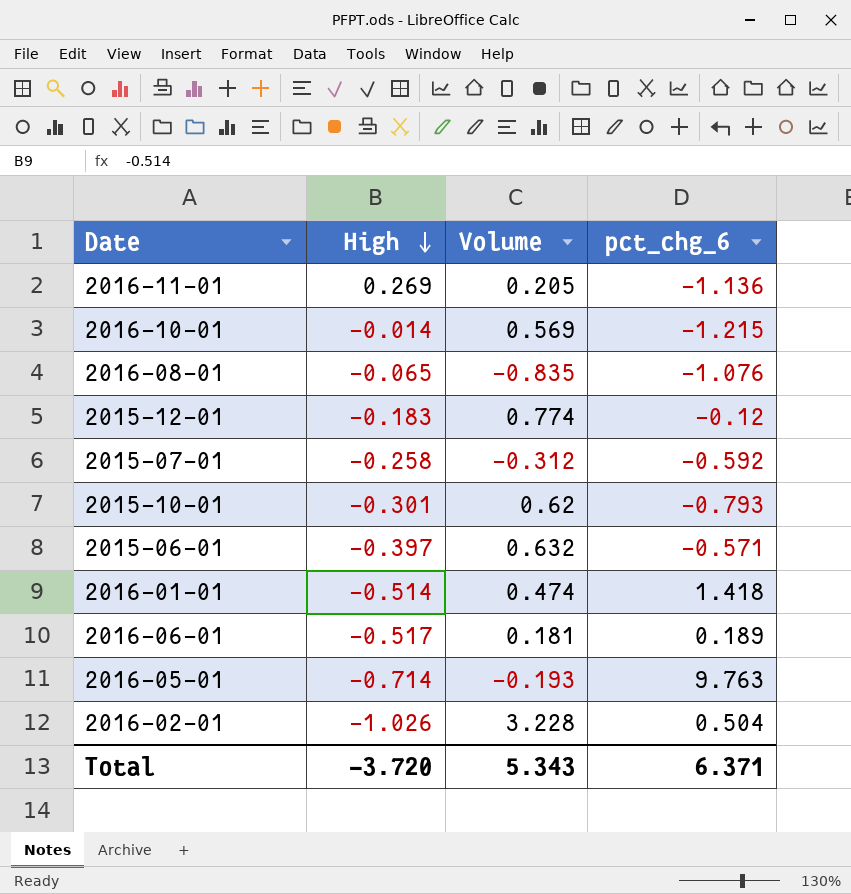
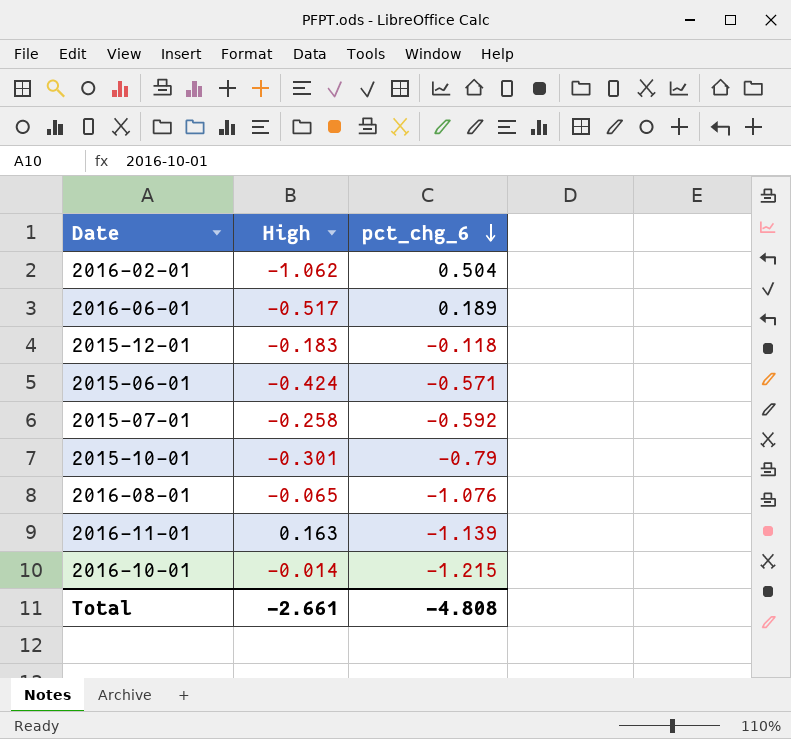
row order: High descending -> pct_chg_6 descending
column Volume | position: 3 -> none
row 2016-01-01: -0.514 | 0.474 | 1.418 -> none
row 2016-05-01: -0.714 | -0.193 | 9.763 -> none
2016-02-01 | High: -1.026 -> -1.062
2015-12-01 | pct_chg_6: -0.12 -> -0.118
2015-06-01 | High: -0.397 -> -0.424
2015-10-01 | pct_chg_6: -0.793 -> -0.79
2016-11-01 | High: 0.269 -> 0.163
2016-11-01 | pct_chg_6: -1.136 -> -1.139
Total | High: -3.720 -> -2.661
Total | pct_chg_6: 6.371 -> -4.808

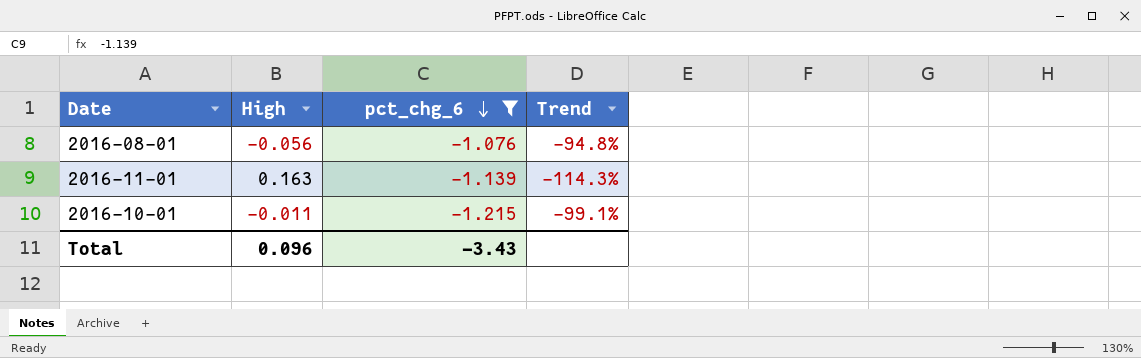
filter: none -> pct_chg_6 <= -1.076
column Trend | formula: none -> ([High] - [pct_chg_6]) / [pct_chg_6]
2016-08-01 | High: -0.065 -> -0.056
2016-10-01 | High: -0.014 -> -0.011
Total | High: -2.661 -> 0.096
Total | pct_chg_6: -4.808 -> -3.43

